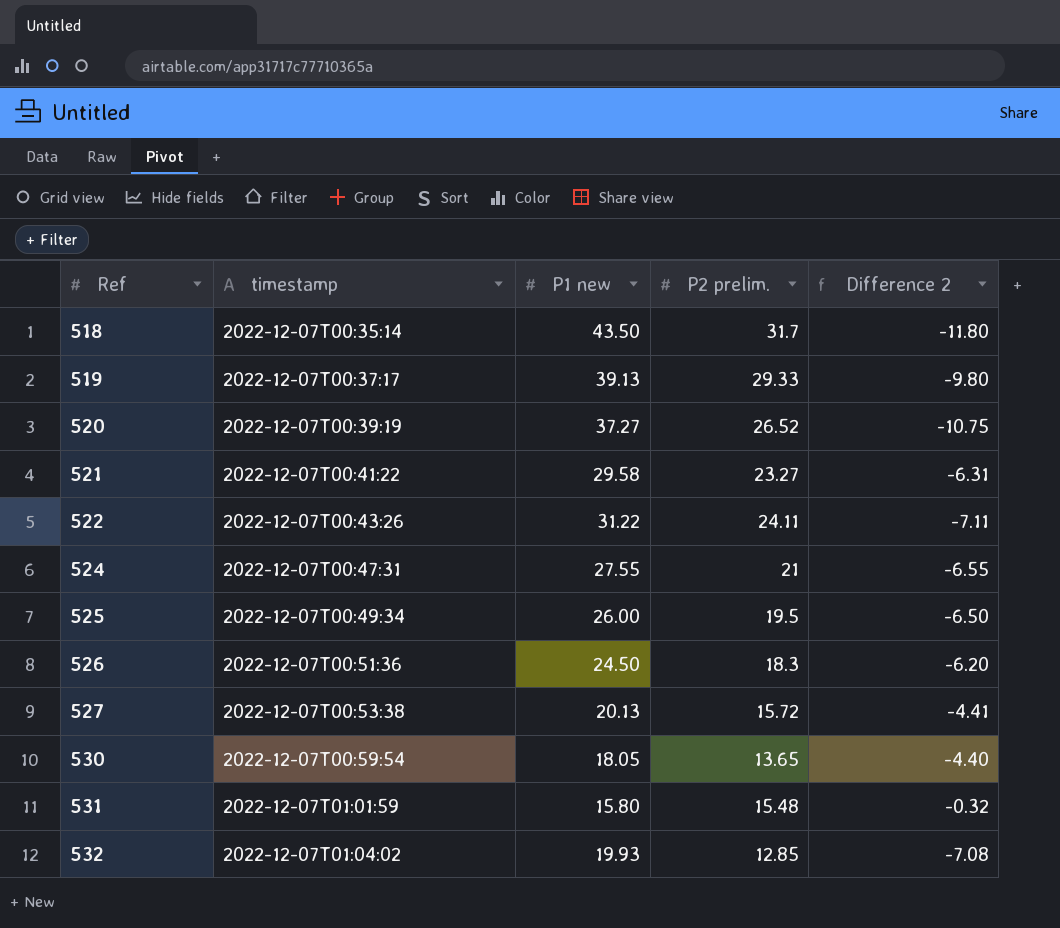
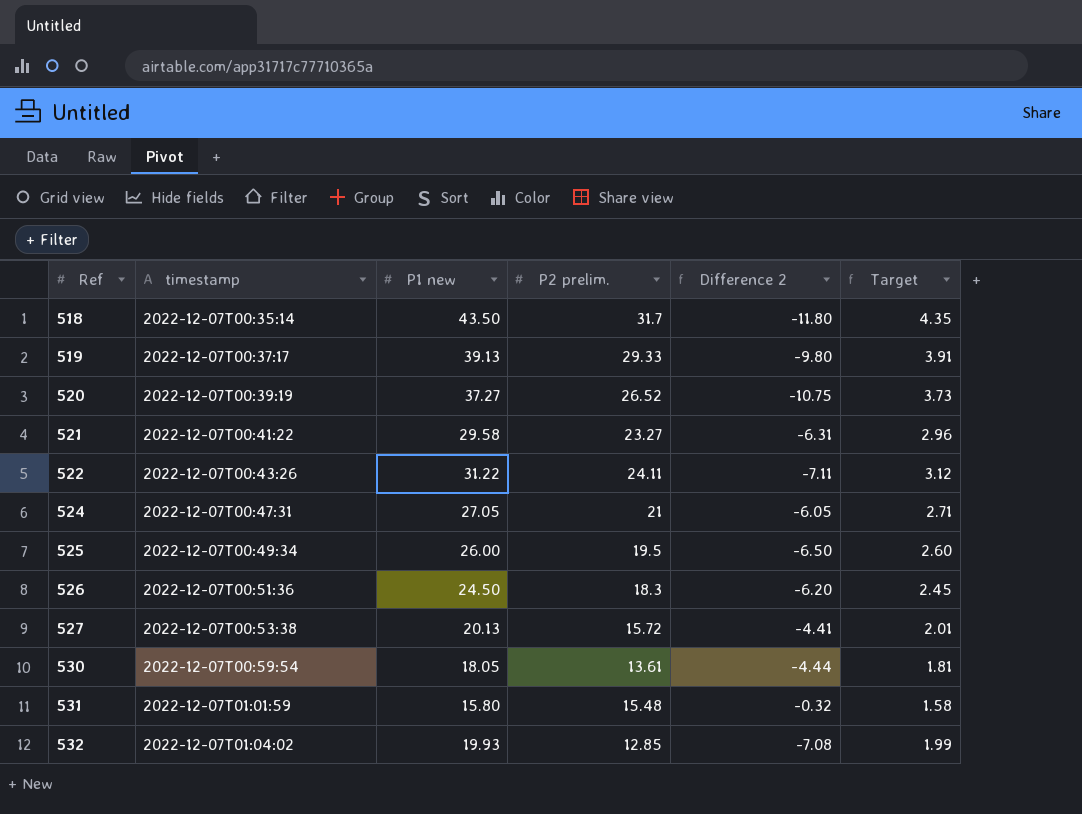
column Target | formula: none -> [P1 new] * 0.1
524 | P1 new: 27.55 -> 27.05
524 | Difference 2: -6.55 -> -6.05
530 | P2 prelim.: 13.65 -> 13.61
530 | Difference 2: -4.40 -> -4.44

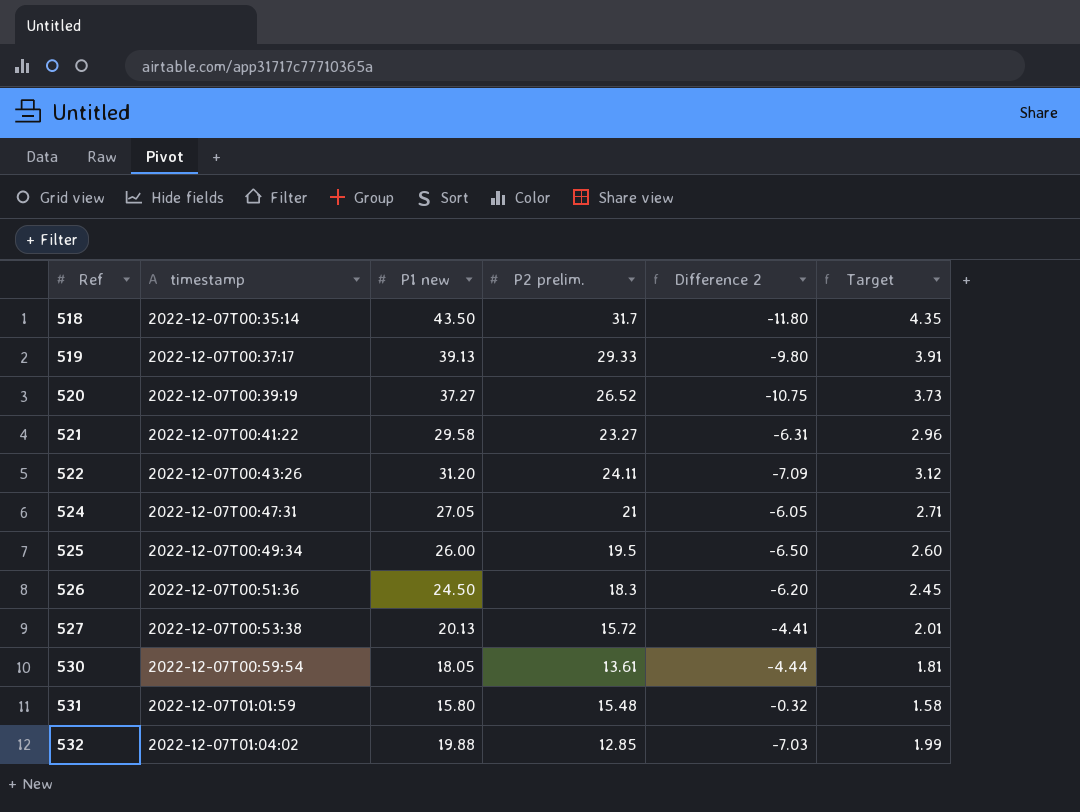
522 | P1 new: 31.22 -> 31.20
522 | Difference 2: -7.11 -> -7.09
532 | P1 new: 19.93 -> 19.88
532 | Difference 2: -7.08 -> -7.03

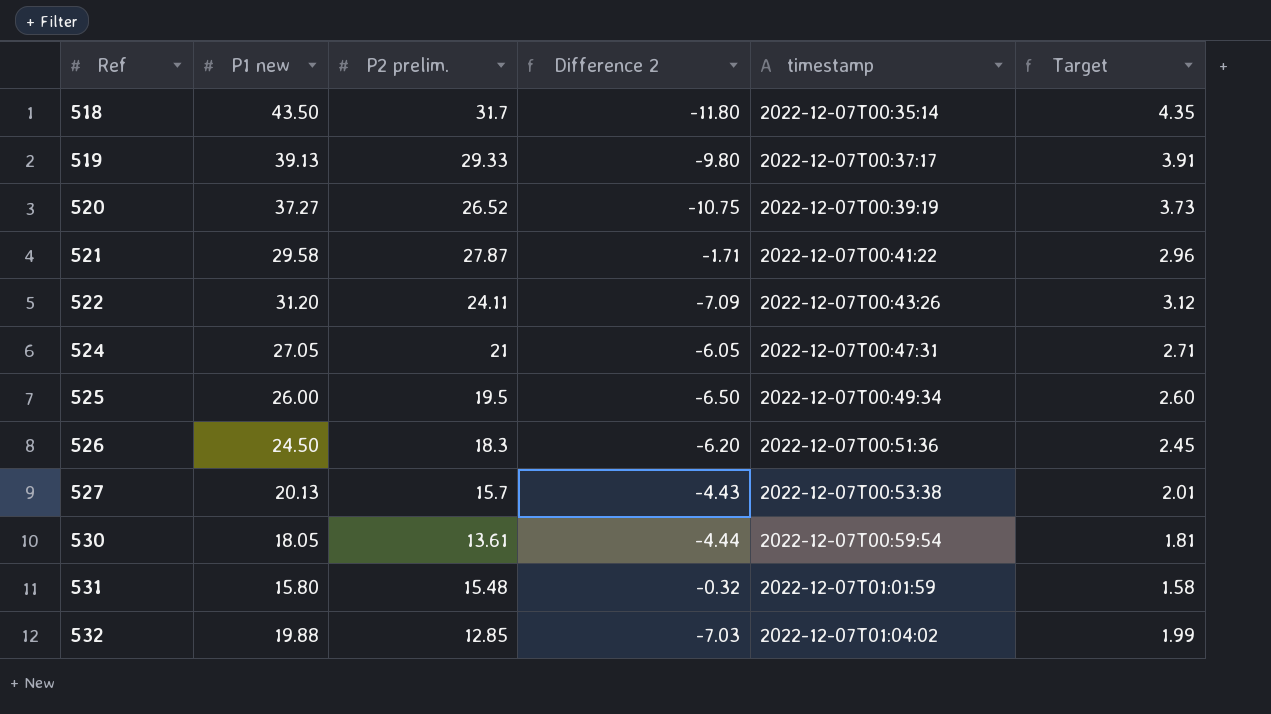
column timestamp | position: 2 -> 5
521 | P2 prelim.: 23.27 -> 27.87
521 | Difference 2: -6.31 -> -1.71
527 | P2 prelim.: 15.72 -> 15.7
527 | Difference 2: -4.41 -> -4.43

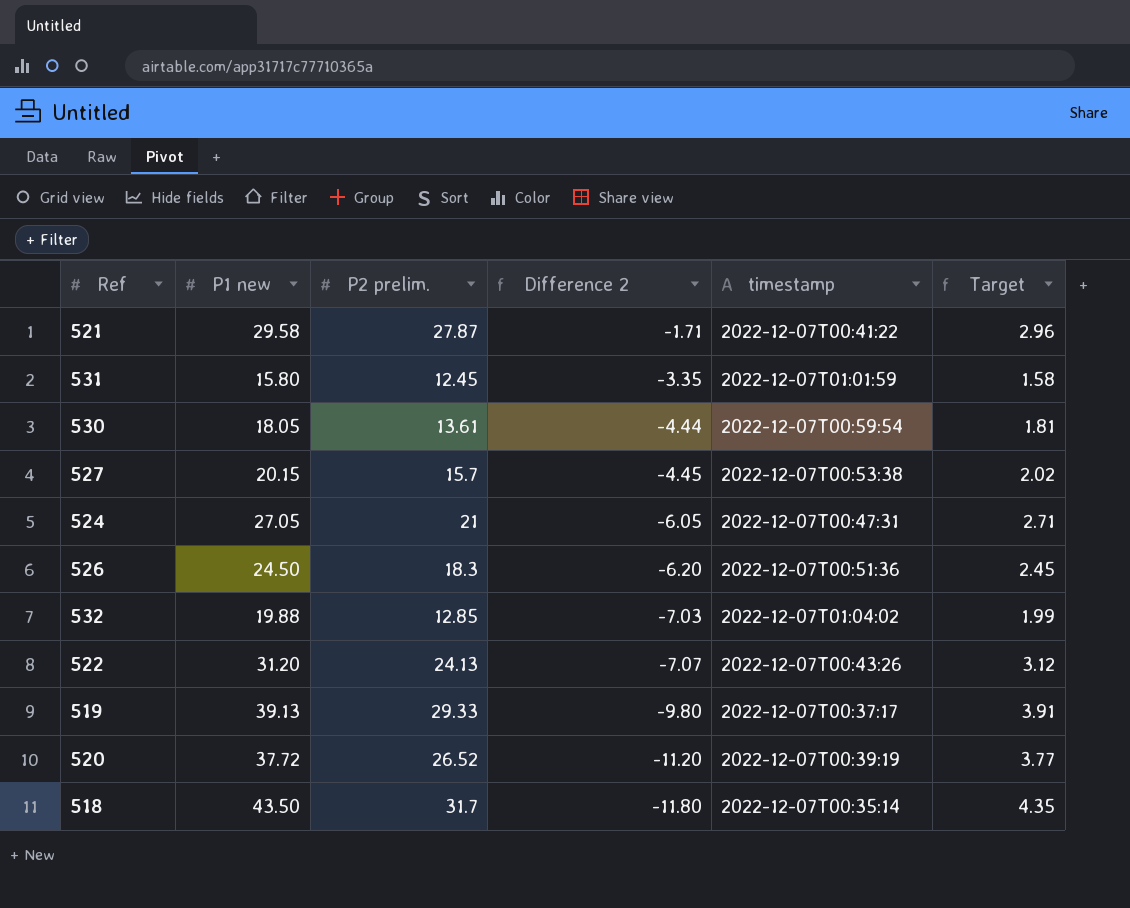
row order: Ref ascending -> Difference 2 descending
row 525: 26.00 | 19.5 | -6.50 | 2022-12-07T00:49:34 | 2.60 -> none
531 | P2 prelim.: 15.48 -> 12.45
531 | Difference 2: -0.32 -> -3.35
527 | P1 new: 20.13 -> 20.15
527 | Difference 2: -4.43 -> -4.45
527 | Target: 2.01 -> 2.02
522 | P2 prelim.: 24.11 -> 24.13
522 | Difference 2: -7.09 -> -7.07
520 | P1 new: 37.27 -> 37.72
520 | Difference 2: -10.75 -> -11.20
520 | Target: 3.73 -> 3.77

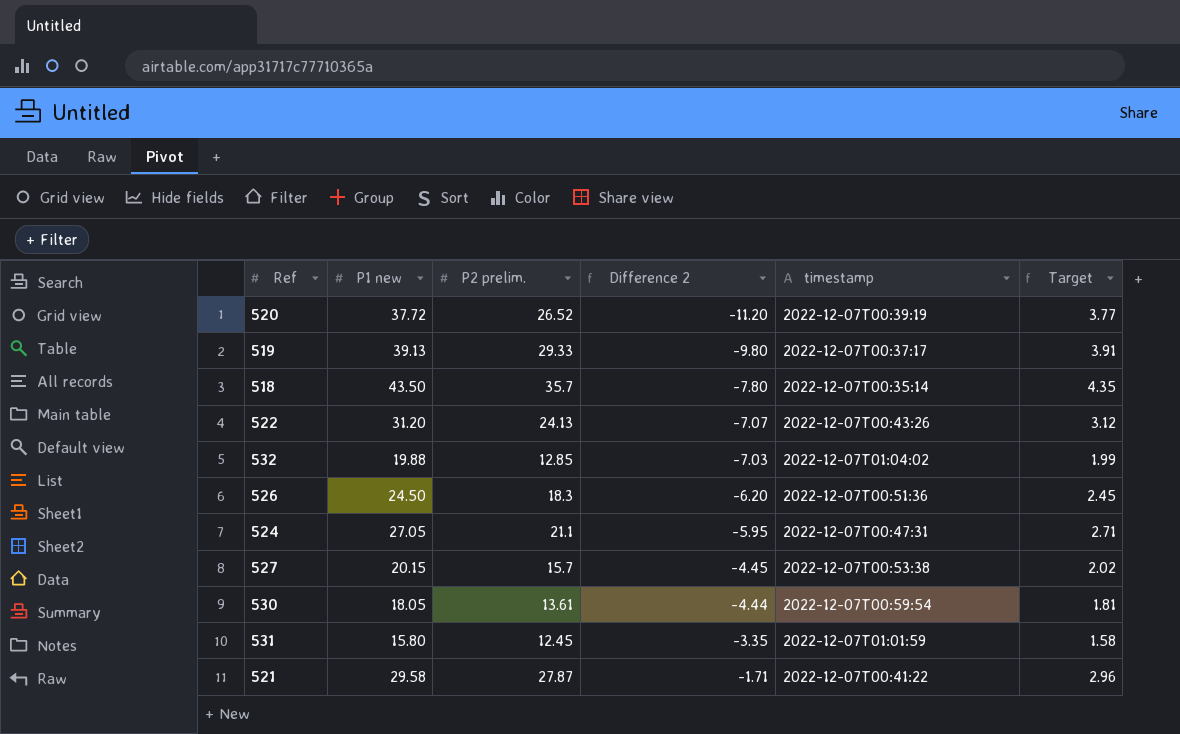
row order: Difference 2 descending -> Difference 2 ascending
518 | P2 prelim.: 31.7 -> 35.7
518 | Difference 2: -11.80 -> -7.80
524 | P2 prelim.: 21 -> 21.1
524 | Difference 2: -6.05 -> -5.95

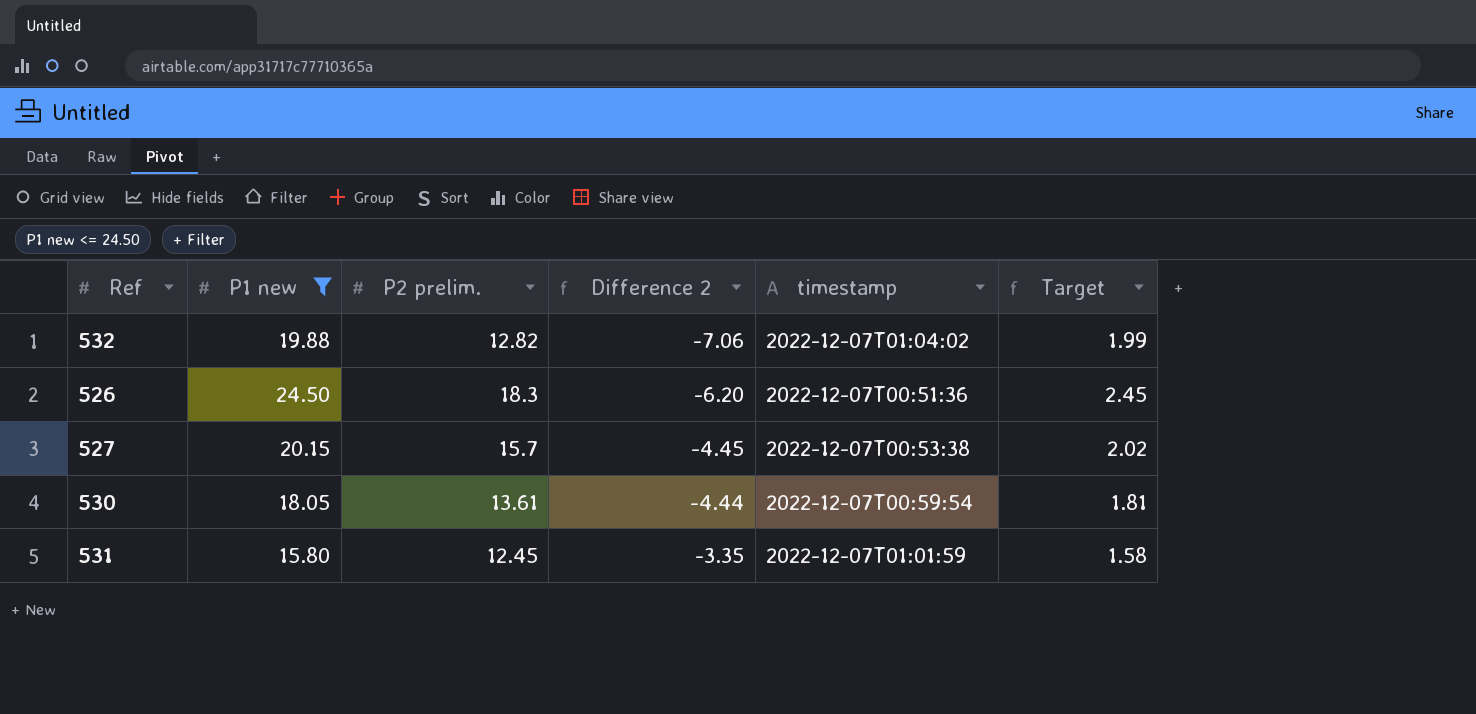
filter: none -> P1 new <= 24.50
532 | P2 prelim.: 12.85 -> 12.82
532 | Difference 2: -7.03 -> -7.06

